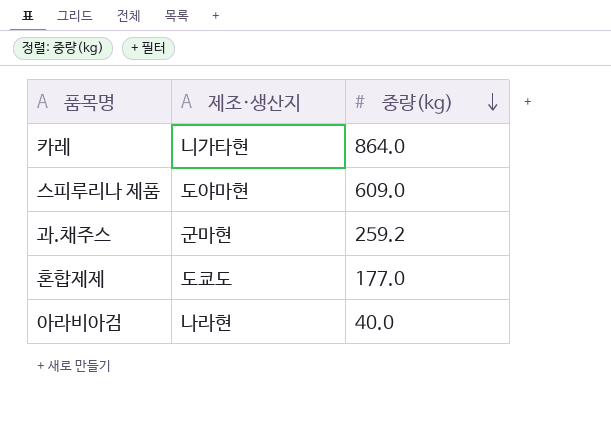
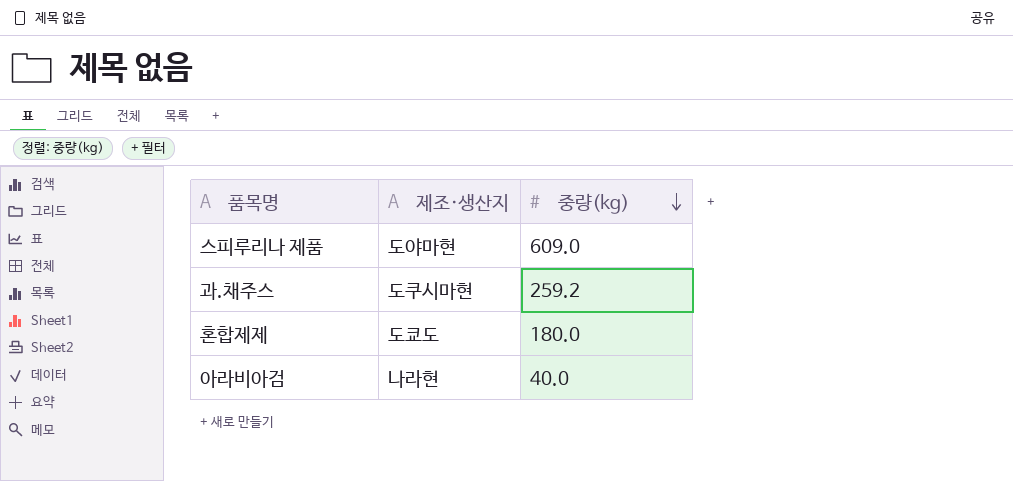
row 카레: 니가타현 | 864.0 -> none
과.채주스 | 제조·생산지: 군마현 -> 도쿠시마현
혼합제제 | 중량(kg): 177.0 -> 180.0

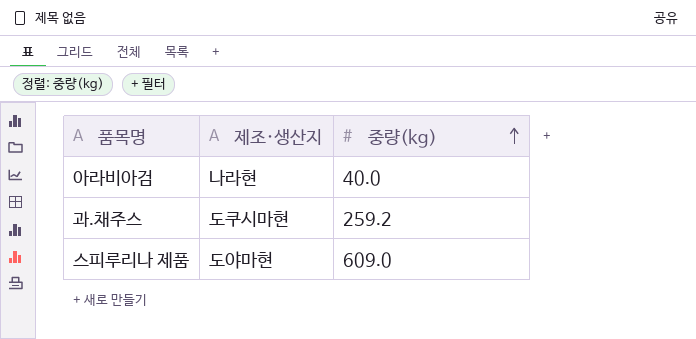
row order: 중량(kg) descending -> 중량(kg) ascending
row 혼합제제: 도쿄도 | 180.0 -> none

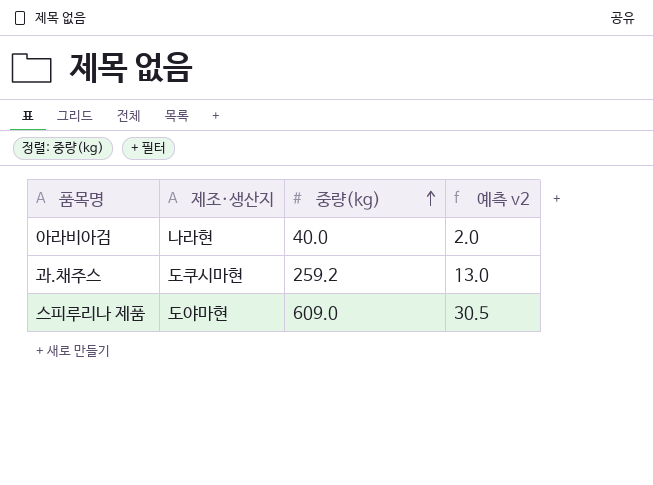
column 예측 v2 | formula: none -> [중량(kg)] * 0.05

